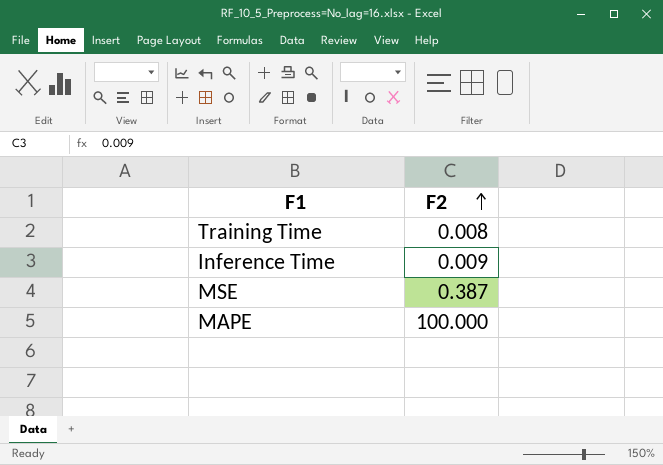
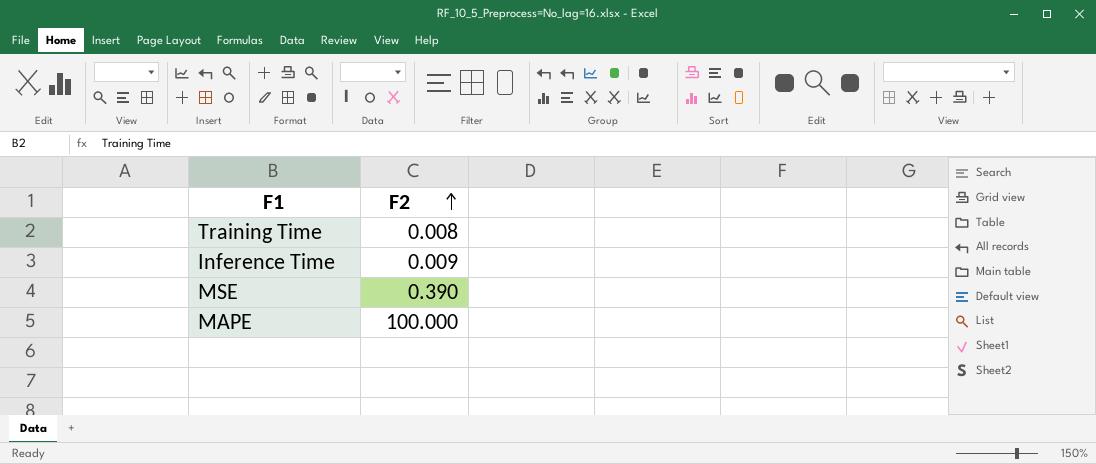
MSE | F2: 0.387 -> 0.390

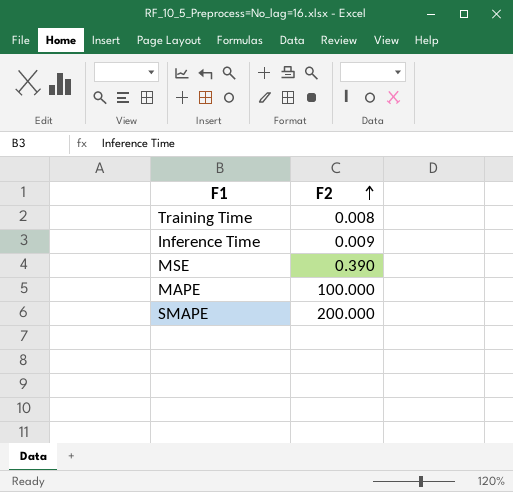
row SMAPE: none -> 200.000

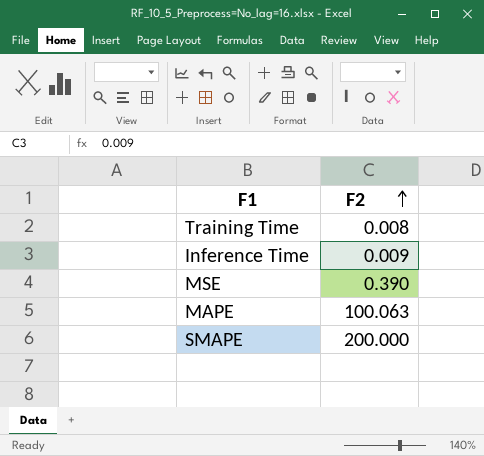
MAPE | F2: 100.000 -> 100.063

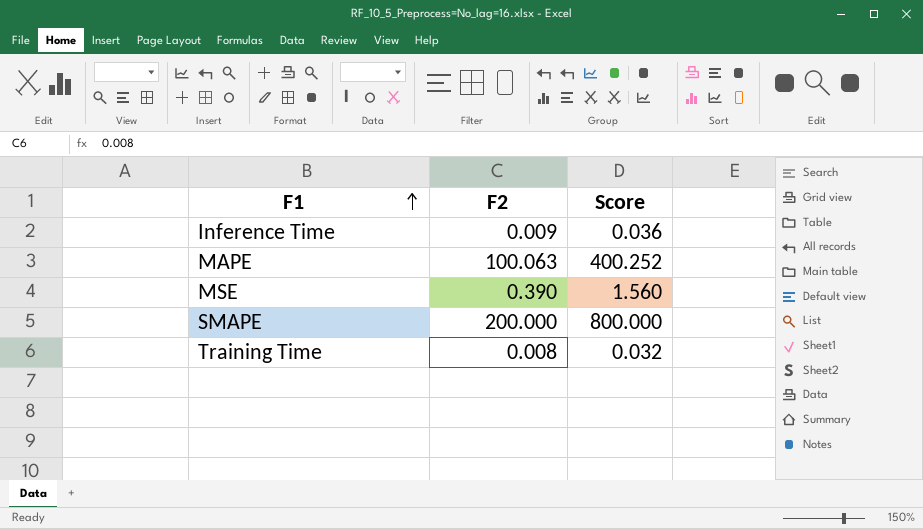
row order: F2 ascending -> F1 ascending
column Score | formula: none -> [F2] * 4

